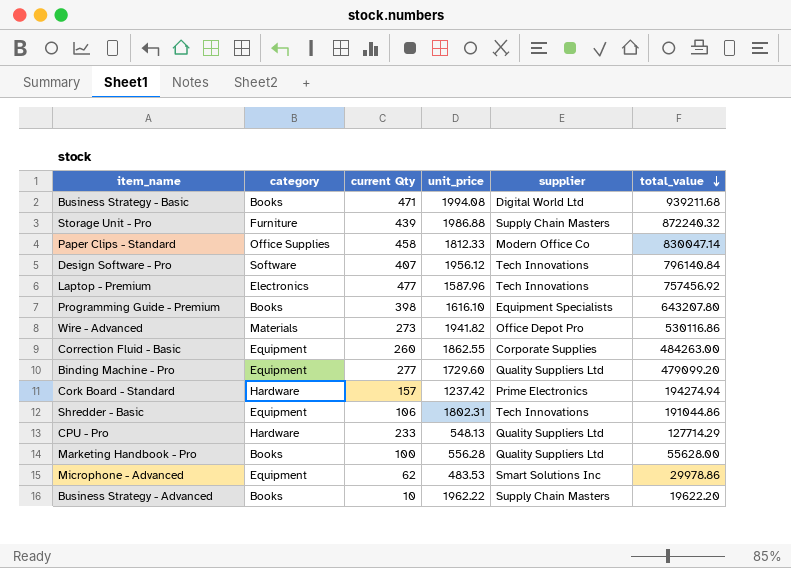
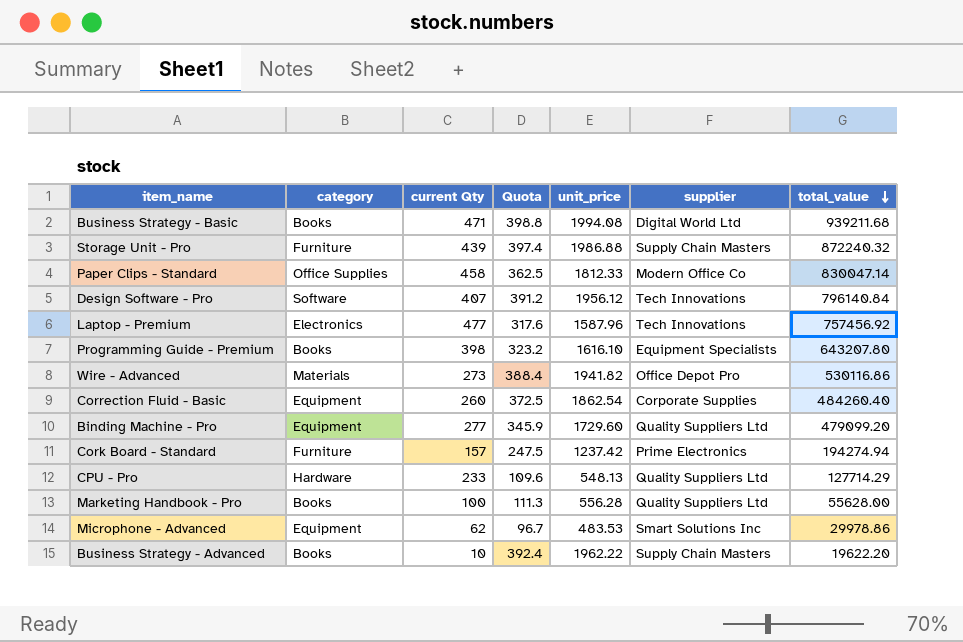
column Quota | formula: none -> [unit_price] * 0.2
row Shredder - Basic: Equipment | 106 | 1802.31 | Tech Innovations | 191044.86 -> none
Correction Fluid - Basic | unit_price: 1862.55 -> 1862.54
Correction Fluid - Basic | total_value: 484263.00 -> 484260.40
Cork Board - Standard | category: Hardware -> Furniture

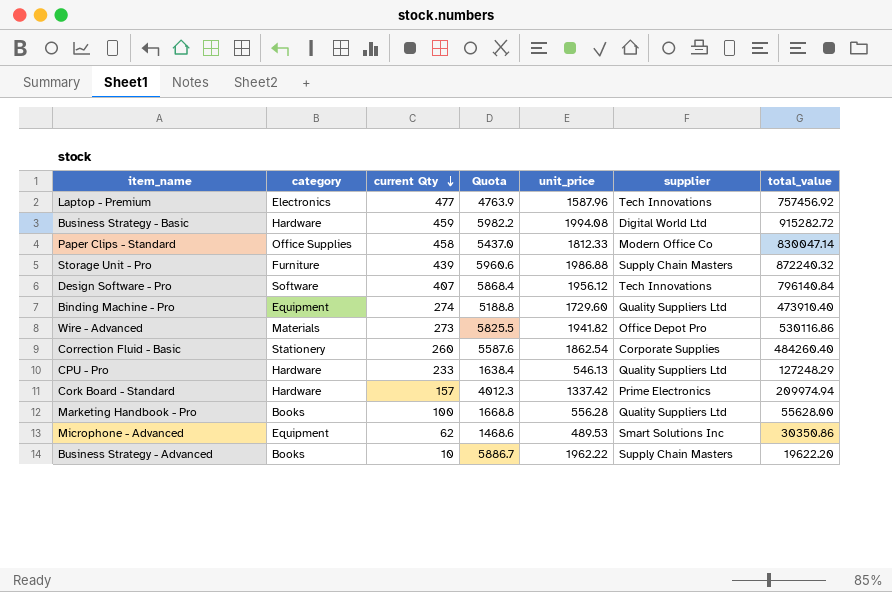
row order: total_value descending -> current Qty descending
column Quota | formula: [unit_price] * 0.2 -> [unit_price] * 3
row Programming Guide - Premium: Books | 398 | 323.2 | 1616.10 | Equipment Specialists | 643207.80 -> none
Business Strategy - Basic | category: Books -> Hardware
Business Strategy - Basic | current Qty: 471 -> 459
Business Strategy - Basic | total_value: 939211.68 -> 915282.72
Binding Machine - Pro | current Qty: 277 -> 274
Binding Machine - Pro | total_value: 479099.20 -> 473910.40
Correction Fluid - Basic | category: Equipment -> Stationery
CPU - Pro | unit_price: 548.13 -> 546.13
CPU - Pro | total_value: 127714.29 -> 127248.29
Cork Board - Standard | category: Furniture -> Hardware
Cork Board - Standard | unit_price: 1237.42 -> 1337.42
Cork Board - Standard | total_value: 194274.94 -> 209974.94
Microphone - Advanced | unit_price: 483.53 -> 489.53
Microphone - Advanced | total_value: 29978.86 -> 30350.86

